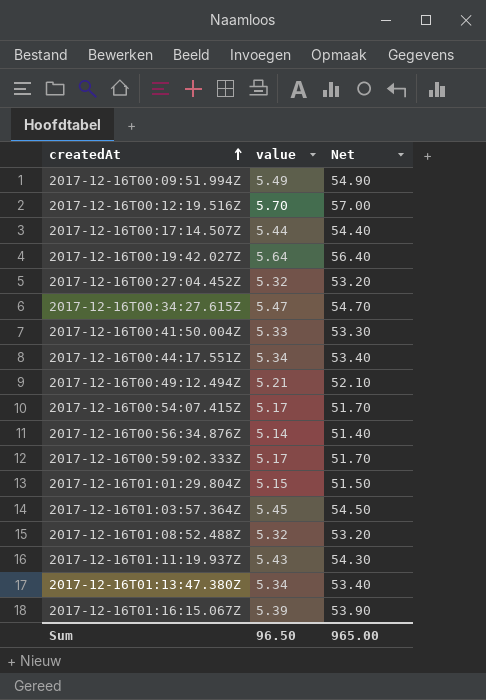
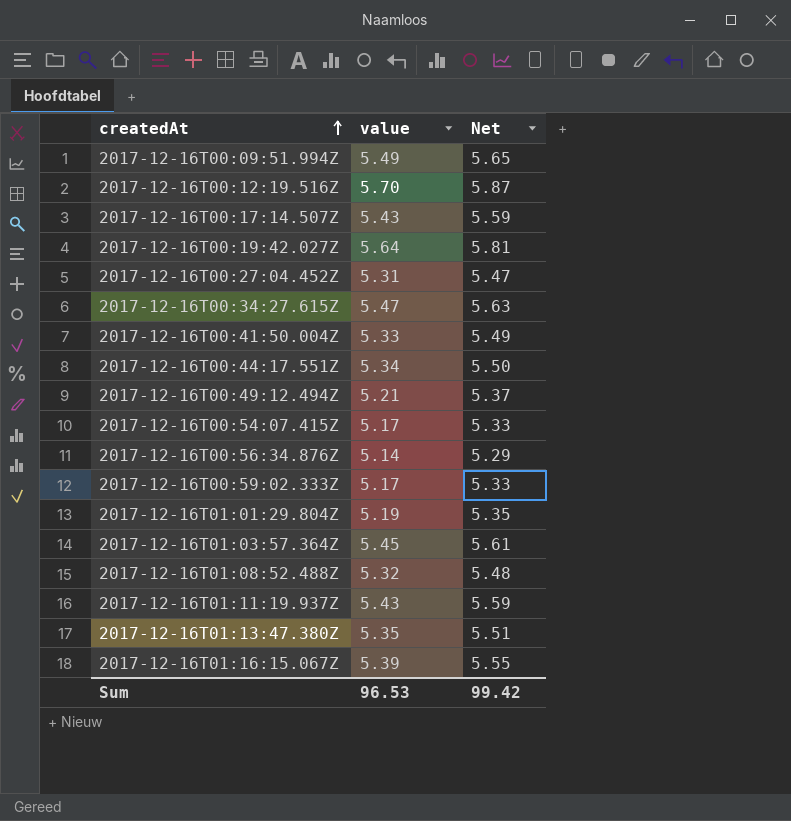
column Net | formula: [value] * 10 -> [value] * 1.03
2017-12-16T00:17:14.507Z | value: 5.44 -> 5.43
2017-12-16T00:27:04.452Z | value: 5.32 -> 5.31
2017-12-16T01:01:29.804Z | value: 5.15 -> 5.19
2017-12-16T01:13:47.380Z | value: 5.34 -> 5.35
Sum | value: 96.50 -> 96.53
Sum | Net: 965.00 -> 99.42

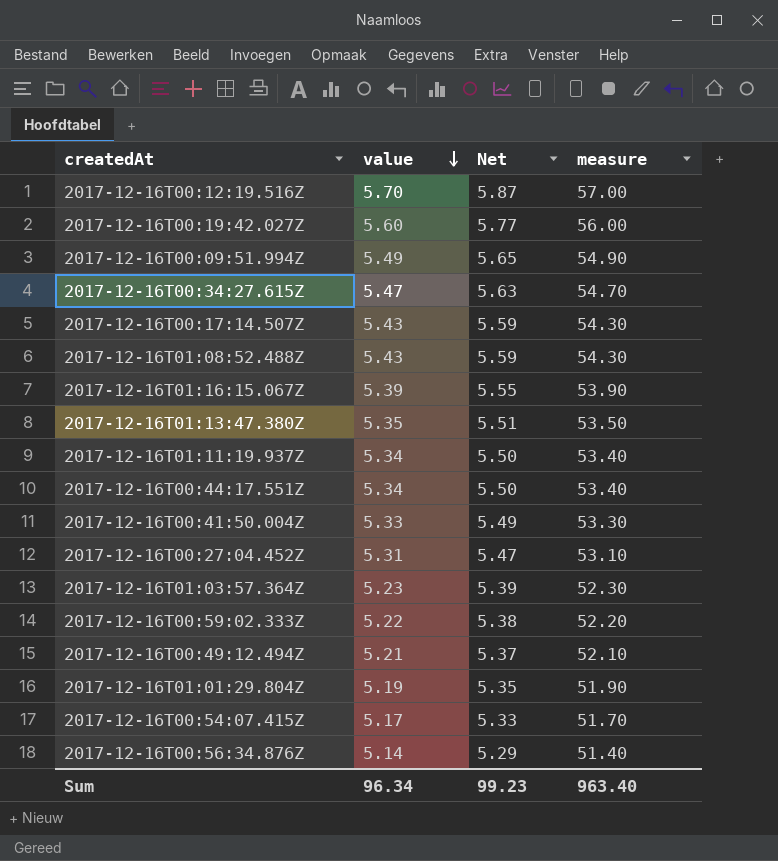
row order: createdAt ascending -> value descending
column measure | formula: none -> [value] * 10
2017-12-16T00:19:42.027Z | value: 5.64 -> 5.60
2017-12-16T00:19:42.027Z | Net: 5.81 -> 5.77
2017-12-16T01:08:52.488Z | value: 5.32 -> 5.43
2017-12-16T01:08:52.488Z | Net: 5.48 -> 5.59
2017-12-16T01:11:19.937Z | value: 5.43 -> 5.34
2017-12-16T01:11:19.937Z | Net: 5.59 -> 5.50
2017-12-16T01:03:57.364Z | value: 5.45 -> 5.23
2017-12-16T01:03:57.364Z | Net: 5.61 -> 5.39
2017-12-16T00:59:02.333Z | value: 5.17 -> 5.22
2017-12-16T00:59:02.333Z | Net: 5.33 -> 5.38
Sum | value: 96.53 -> 96.34
Sum | Net: 99.42 -> 99.23

